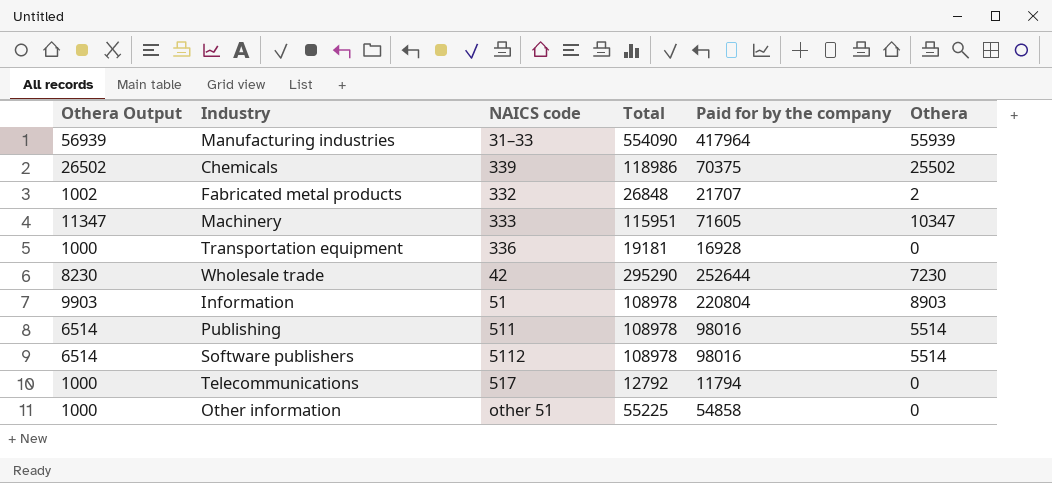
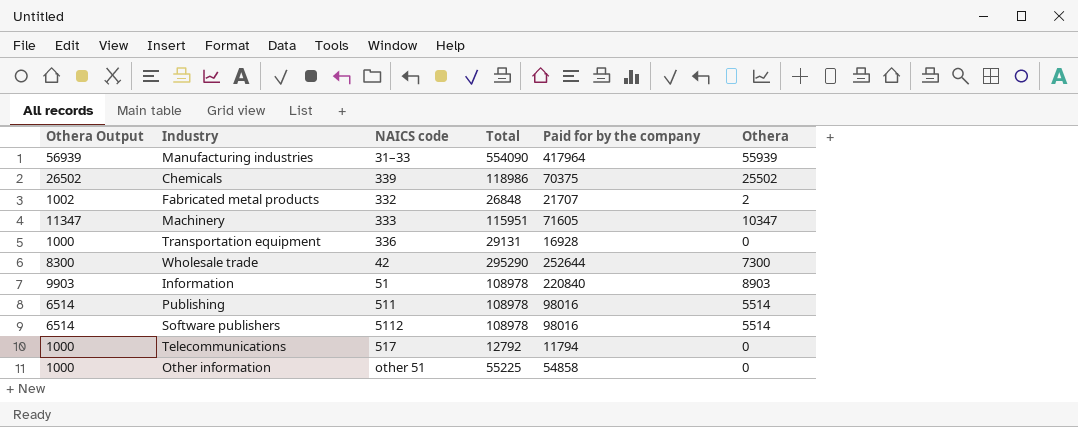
Transportation equipment | Total: 19181 -> 29131
Wholesale trade | Othera Output: 8230 -> 8300
Wholesale trade | Othera: 7230 -> 7300
Information | Paid for by the company: 220804 -> 220840

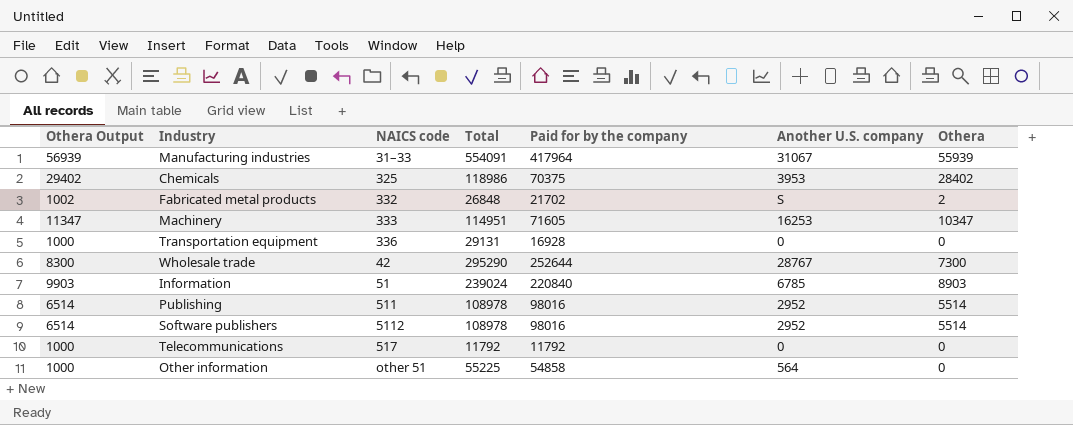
column Another U.S. company | position: none -> 6
Manufacturing industries | Total: 554090 -> 554091
Chemicals | Othera Output: 26502 -> 29402
Chemicals | NAICS code: 339 -> 325
Chemicals | Othera: 25502 -> 28402
Fabricated metal products | Paid for by the company: 21707 -> 21702
Machinery | Total: 115951 -> 114951
Information | Total: 108978 -> 239024
Telecommunications | Total: 12792 -> 11792
Telecommunications | Paid for by the company: 11794 -> 11792

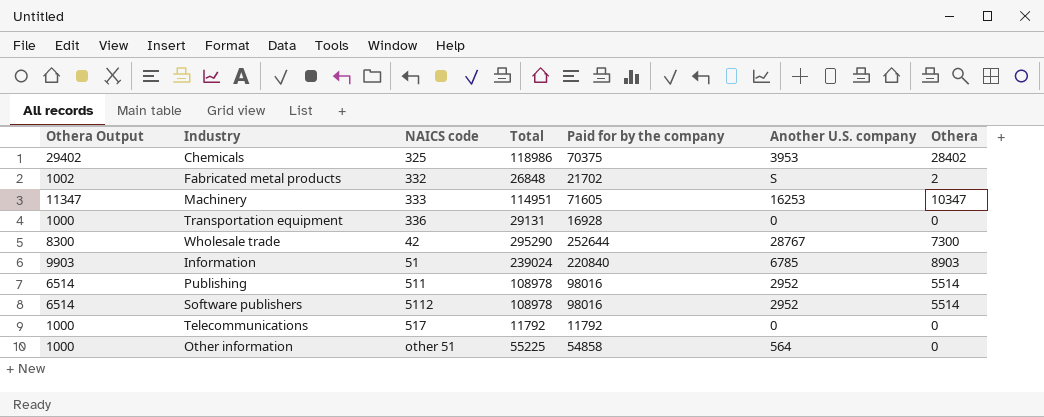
row Manufacturing industries: 56939 | 31–33 | 554091 | 417964 | 31067 | 55939 -> none

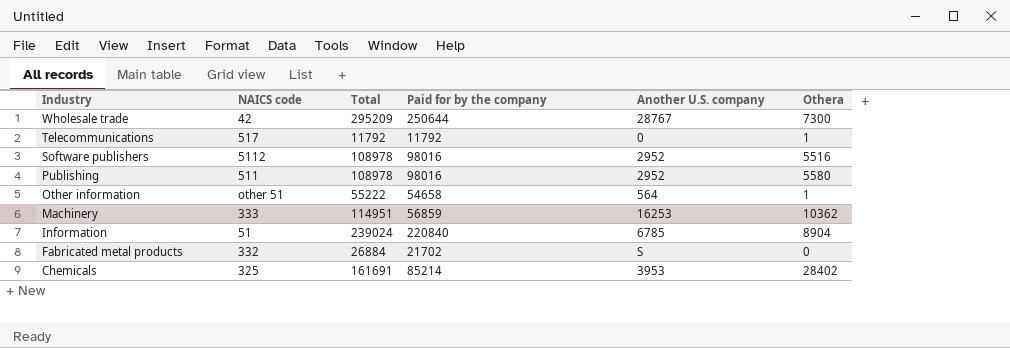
row order: none -> Industry descending
column Othera Output | formula: [Othera] + 1000 -> none
row Transportation equipment: 1000 | 336 | 29131 | 16928 | 0 | 0 -> none
Wholesale trade | Total: 295290 -> 295209
Wholesale trade | Paid for by the company: 252644 -> 250644
Telecommunications | Othera: 0 -> 1
Software publishers | Othera: 5514 -> 5516
Publishing | Othera: 5514 -> 5580
Other information | Total: 55225 -> 55222
Other information | Paid for by the company: 54858 -> 54658
Other information | Othera: 0 -> 1
Machinery | Paid for by the company: 71605 -> 56859
Machinery | Othera: 10347 -> 10362
Information | Othera: 8903 -> 8904
Fabricated metal products | Total: 26848 -> 26884
Fabricated metal products | Othera: 2 -> 0
Chemicals | Total: 118986 -> 161691
Chemicals | Paid for by the company: 70375 -> 85214

